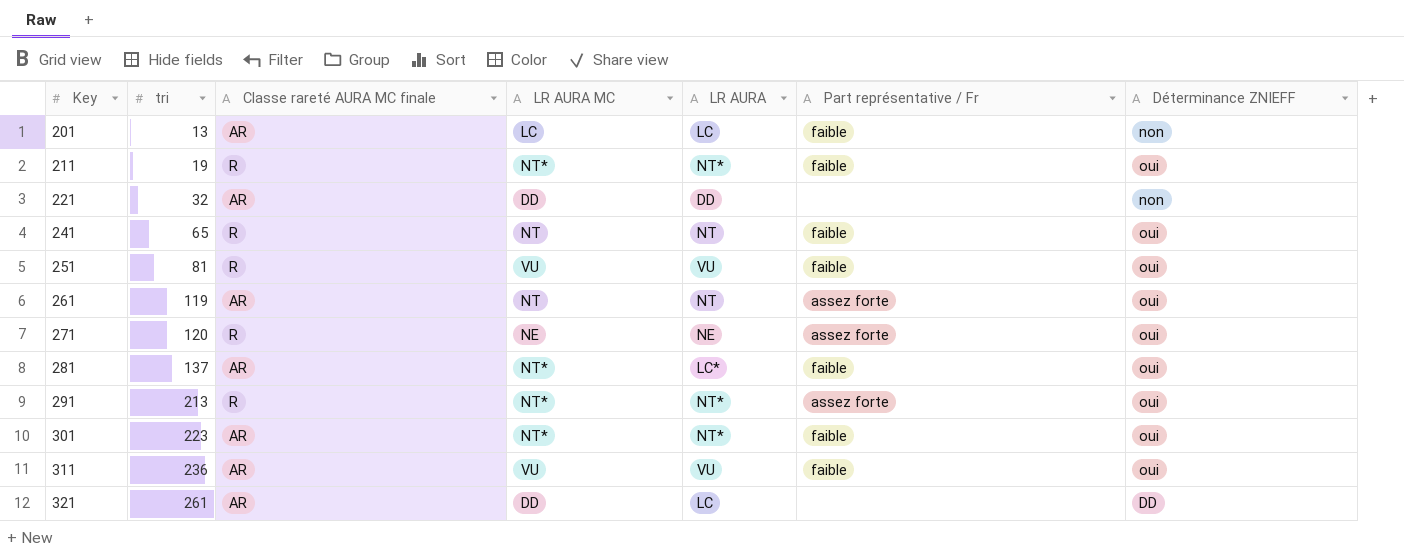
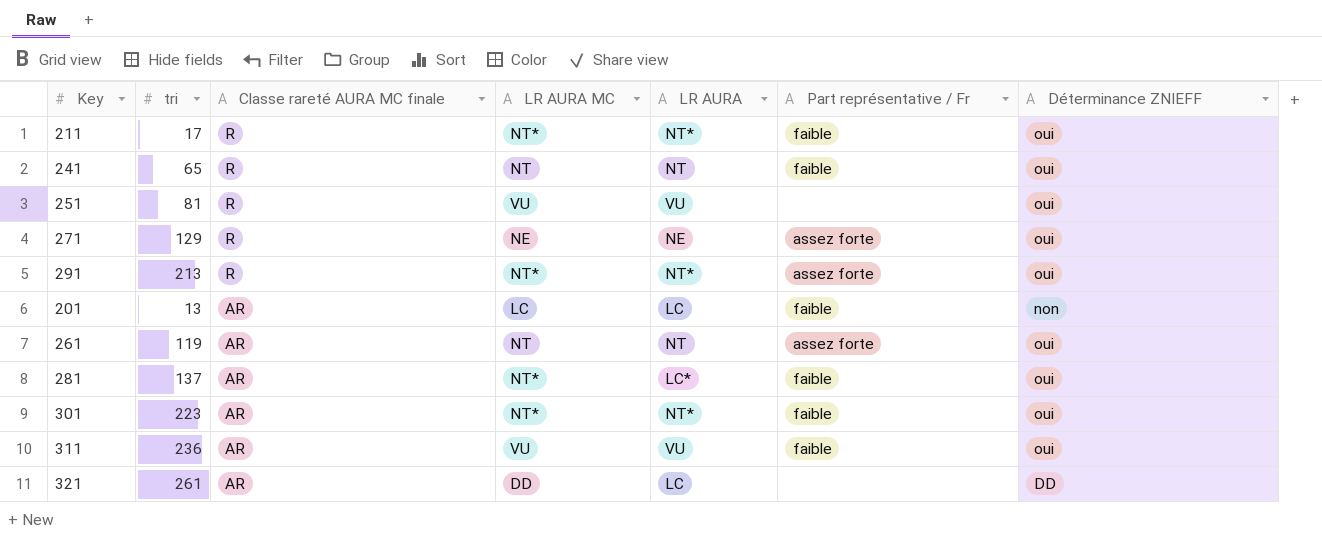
row order: Key ascending -> Classe rareté AURA MC finale descending
row 221: 32 | AR | DD | DD | none | non -> none
211 | tri: 19 -> 17
251 | Part représentative / Fr: faible -> none
271 | tri: 120 -> 129

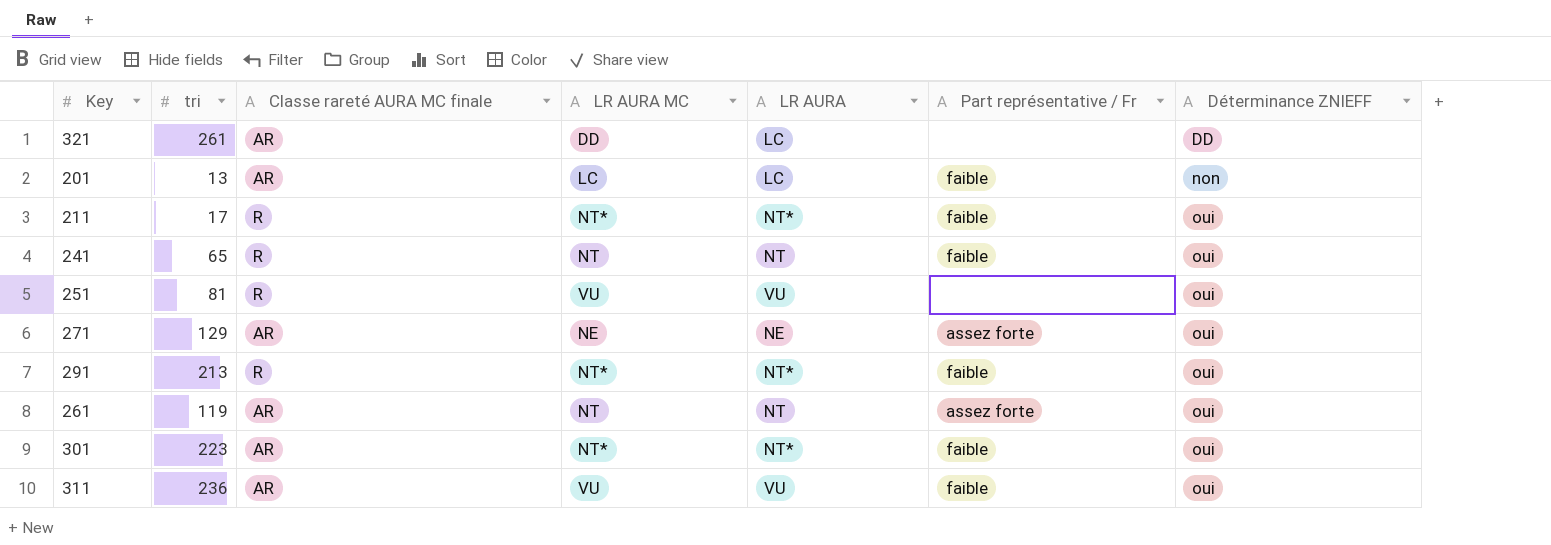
row order: Classe rareté AURA MC finale descending -> Déterminance ZNIEFF ascending
row 281: 137 | AR | NT* | LC* | faible | oui -> none
271 | Classe rareté AURA MC finale: R -> AR
291 | Part représentative / Fr: assez forte -> faible

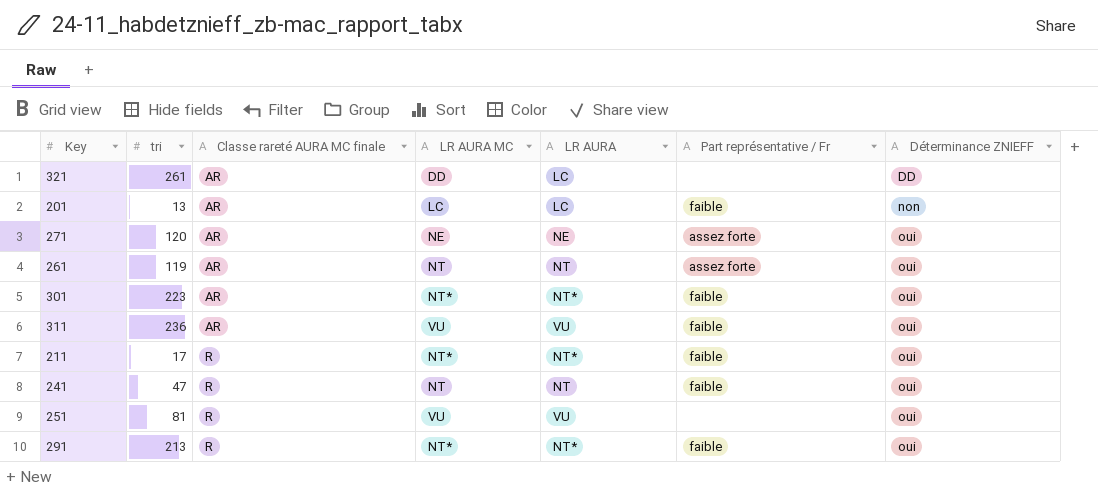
row order: Déterminance ZNIEFF ascending -> Classe rareté AURA MC finale ascending
271 | tri: 129 -> 120
241 | tri: 65 -> 47

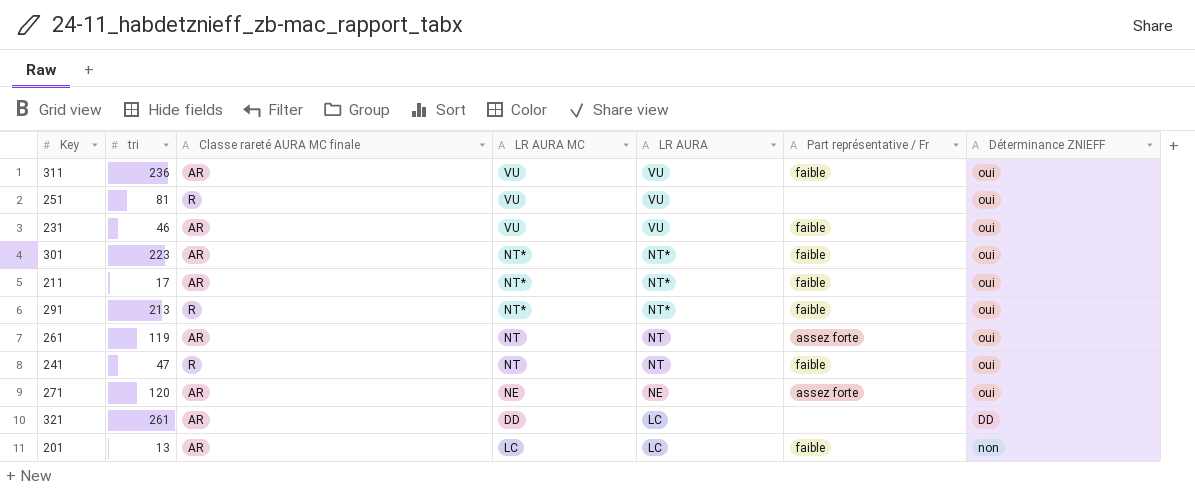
row order: Classe rareté AURA MC finale ascending -> LR AURA descending
row 231: none -> 46 | AR | VU | VU | faible | oui
211 | Classe rareté AURA MC finale: R -> AR

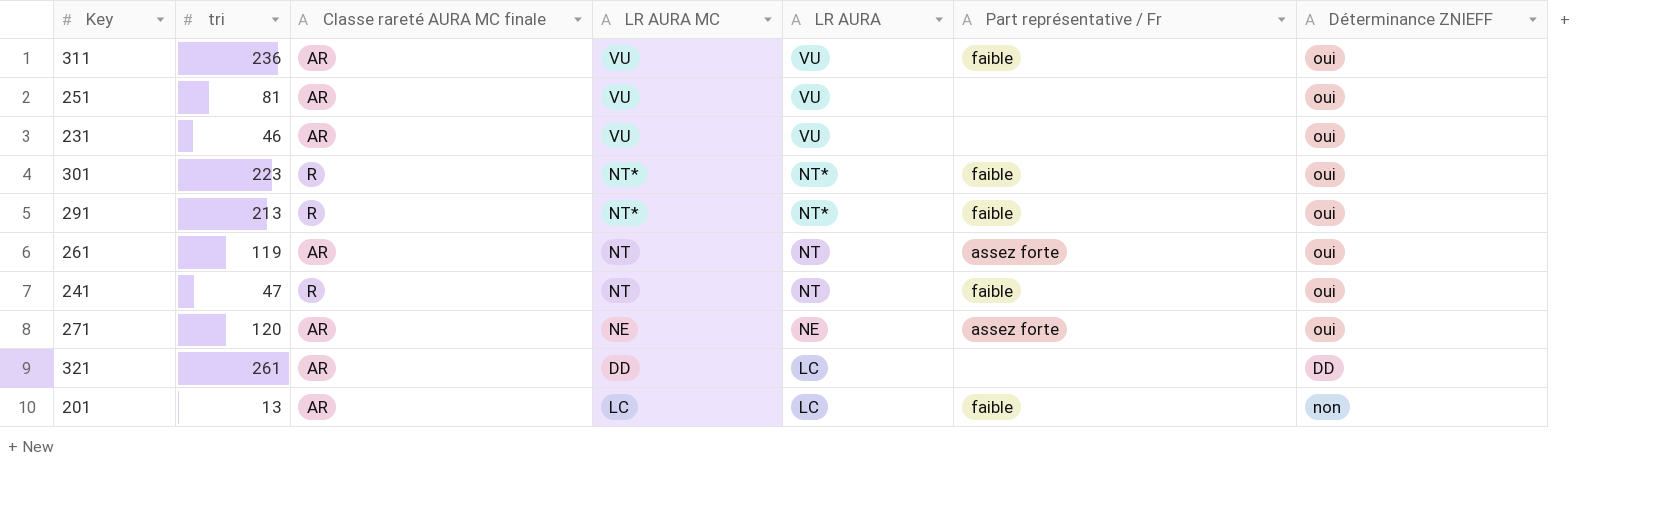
row 211: 17 | AR | NT* | NT* | faible | oui -> none
251 | Classe rareté AURA MC finale: R -> AR
231 | Part représentative / Fr: faible -> none
301 | Classe rareté AURA MC finale: AR -> R

